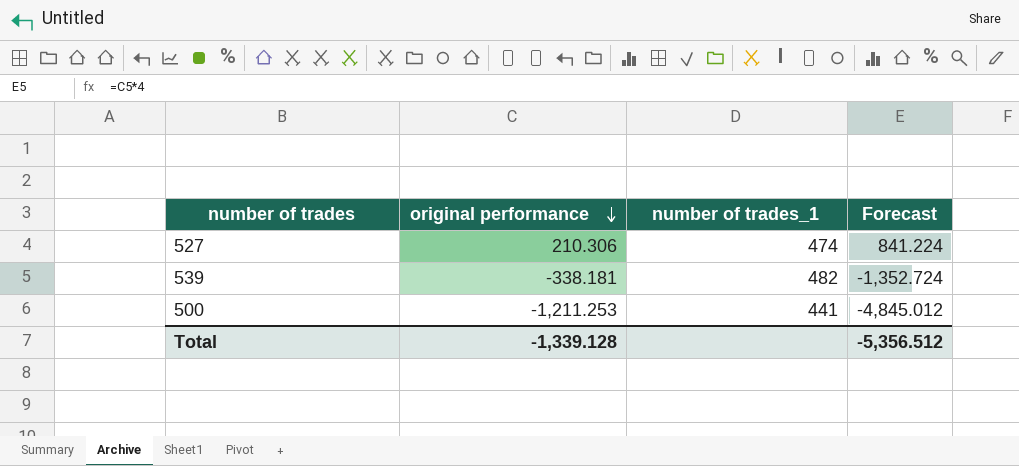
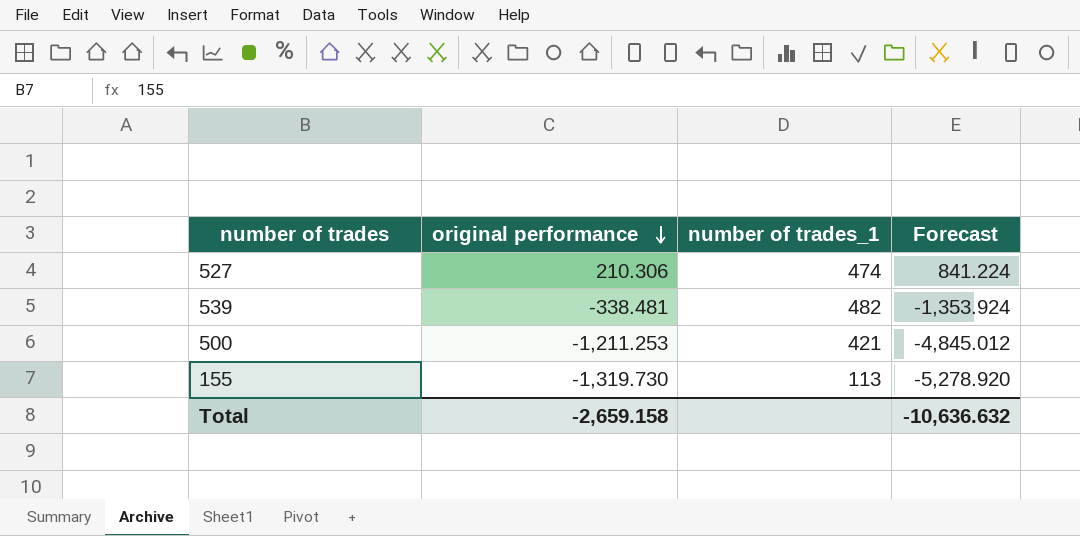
539 | original performance: -338.181 -> -338.481
539 | Forecast: -1,352.724 -> -1,353.924
500 | number of trades_1: 441 -> 421
row 155: none -> -1,319.730 | 113 | -5,278.920
Total | original performance: -1,339.128 -> -2,659.158
Total | Forecast: -5,356.512 -> -10,636.632

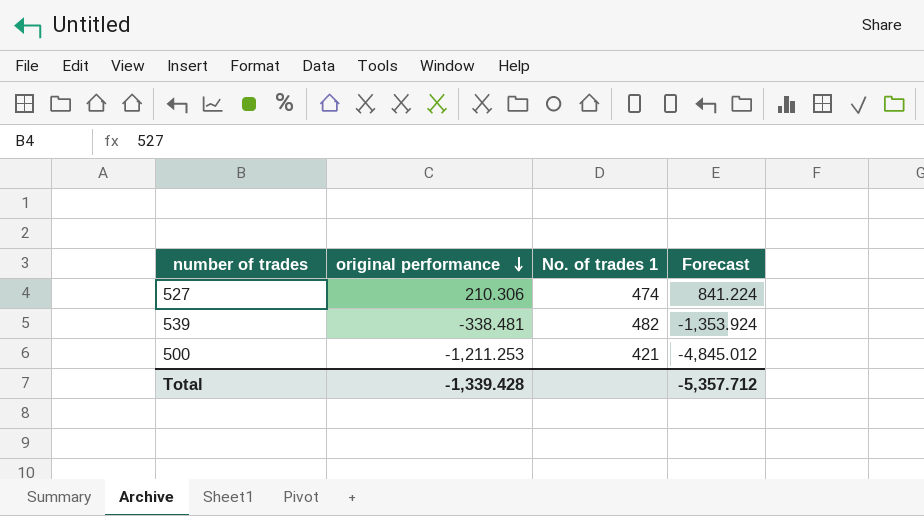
column name: number of trades_1 -> No. of trades 1
row 155: -1,319.730 | 113 | -5,278.920 -> none
Total | original performance: -2,659.158 -> -1,339.428
Total | Forecast: -10,636.632 -> -5,357.712

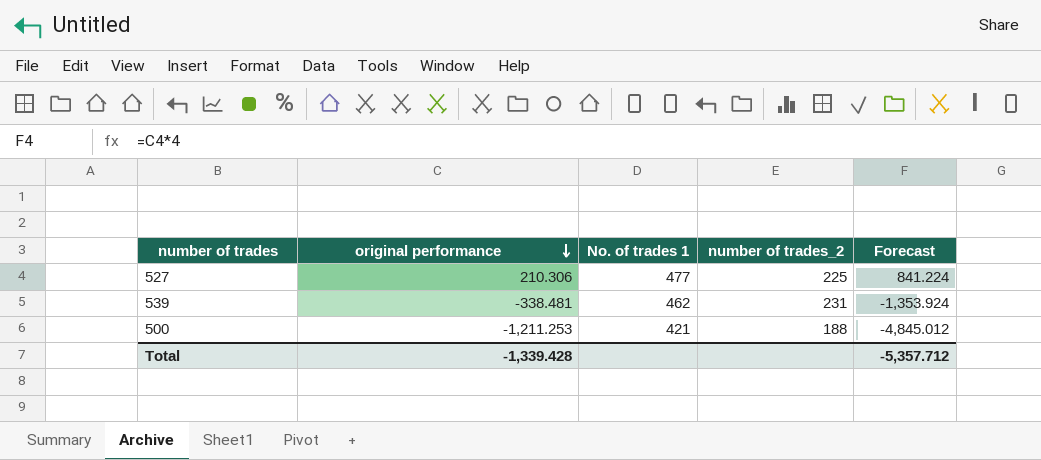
column number of trades_2 | position: none -> 4
527 | No. of trades 1: 474 -> 477
539 | No. of trades 1: 482 -> 462

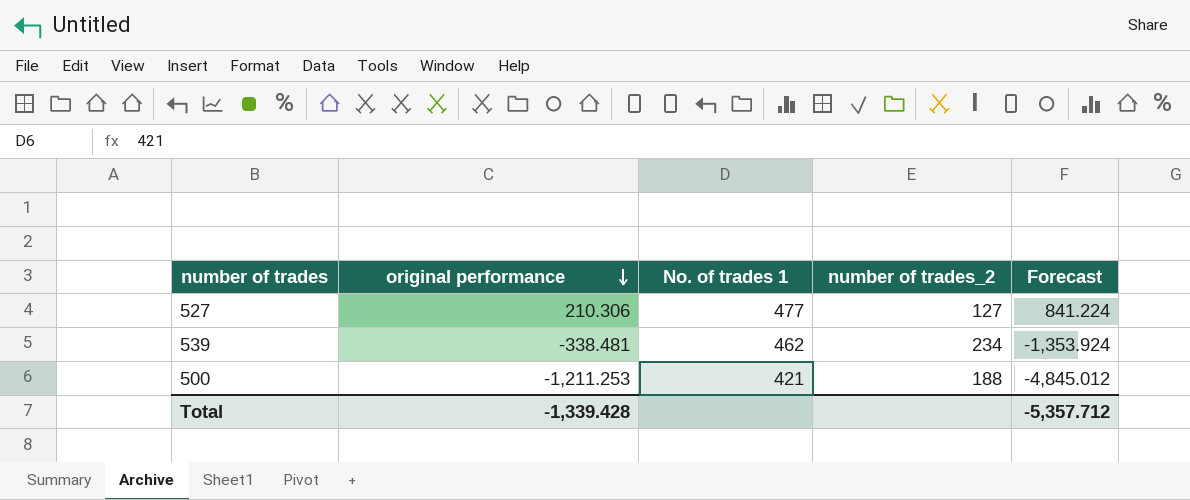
527 | number of trades_2: 225 -> 127
539 | number of trades_2: 231 -> 234

